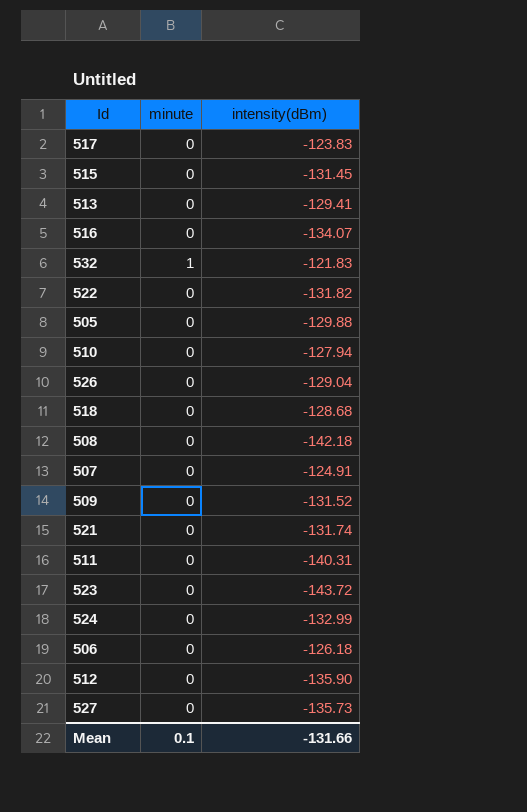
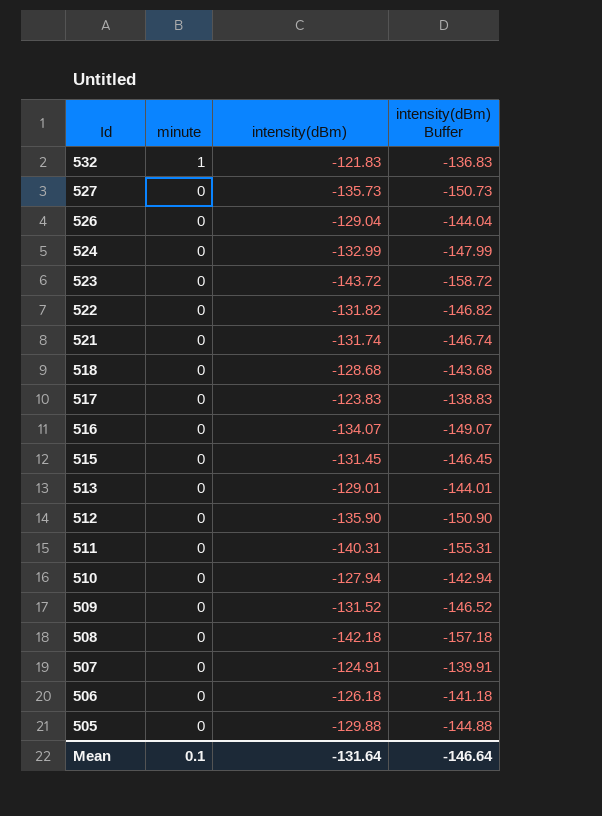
row order: none -> Id descending
column intensity(dBm) Buffer | formula: none -> [intensity(dBm)] - 15
513 | intensity(dBm): -129.41 -> -129.01
Mean | intensity(dBm): -131.66 -> -131.64

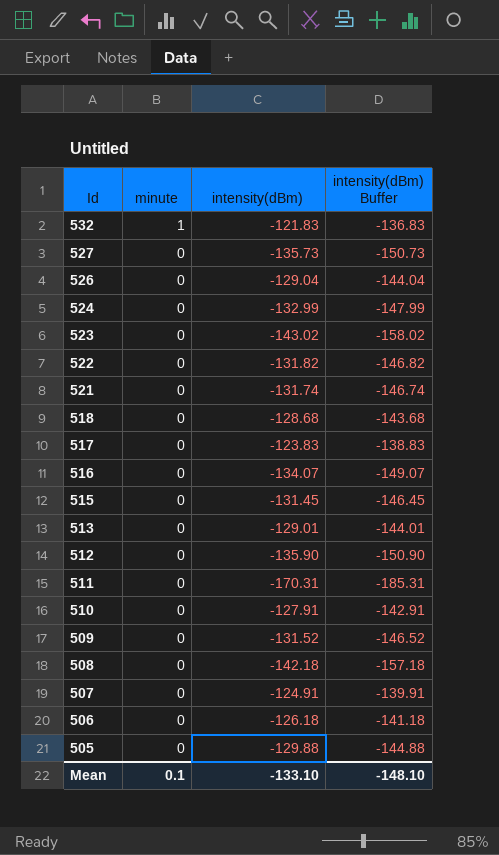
523 | intensity(dBm): -143.72 -> -143.02
523 | intensity(dBm) Buffer: -158.72 -> -158.02
511 | intensity(dBm): -140.31 -> -170.31
511 | intensity(dBm) Buffer: -155.31 -> -185.31
510 | intensity(dBm): -127.94 -> -127.91
510 | intensity(dBm) Buffer: -142.94 -> -142.91
Mean | intensity(dBm): -131.64 -> -133.10
Mean | intensity(dBm) Buffer: -146.64 -> -148.10

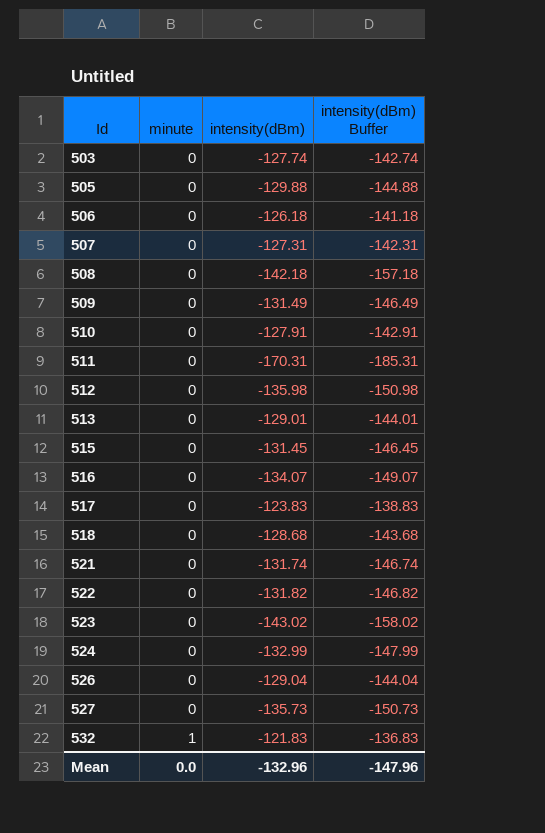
row order: Id descending -> Id ascending
row 503: none -> 0 | -127.74 | -142.74
507 | intensity(dBm): -124.91 -> -127.31
507 | intensity(dBm) Buffer: -139.91 -> -142.31
509 | intensity(dBm): -131.52 -> -131.49
509 | intensity(dBm) Buffer: -146.52 -> -146.49
512 | intensity(dBm): -135.90 -> -135.98
512 | intensity(dBm) Buffer: -150.90 -> -150.98
Mean | minute: 0.1 -> 0.0
Mean | intensity(dBm): -133.10 -> -132.96
Mean | intensity(dBm) Buffer: -148.10 -> -147.96

